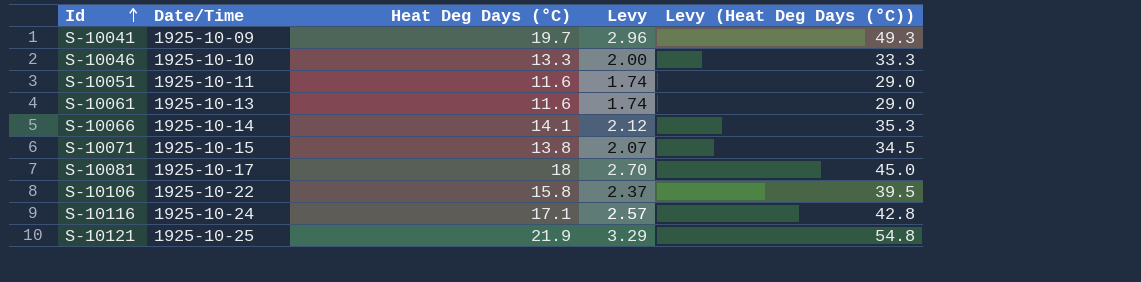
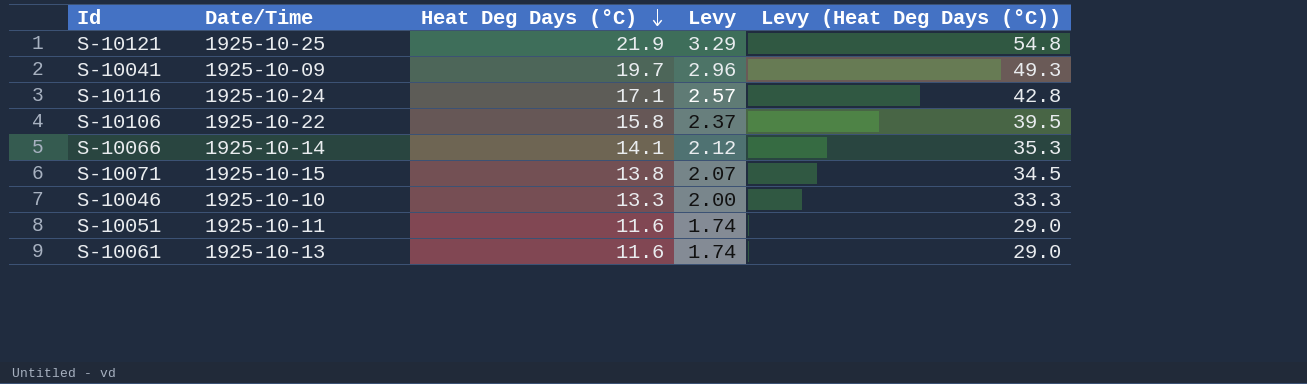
row order: Id ascending -> Heat Deg Days (°C) descending
row S-10081: 1925-10-17 | 18 | 2.70 | 45.0 -> none

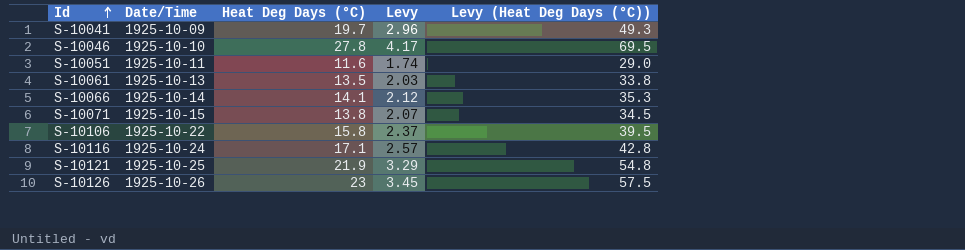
row order: Heat Deg Days (°C) descending -> Id ascending
S-10046 | Heat Deg Days (°C): 13.3 -> 27.8
S-10046 | Levy: 2.00 -> 4.17
S-10046 | Levy (Heat Deg Days (°C)): 33.3 -> 69.5
S-10061 | Heat Deg Days (°C): 11.6 -> 13.5
S-10061 | Levy: 1.74 -> 2.03
S-10061 | Levy (Heat Deg Days (°C)): 29.0 -> 33.8
row S-10126: none -> 1925-10-26 | 23 | 3.45 | 57.5

